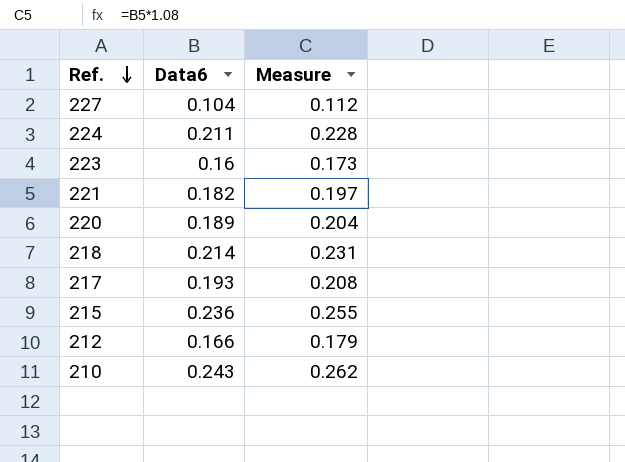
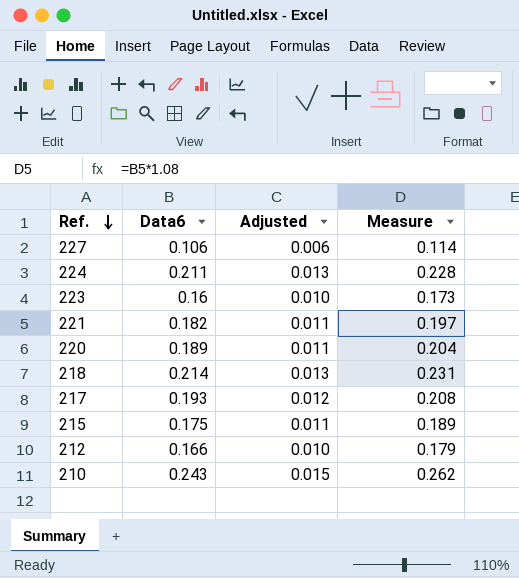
column Adjusted | formula: none -> [Data6] * 0.06
227 | Data6: 0.104 -> 0.106
227 | Measure: 0.112 -> 0.114
215 | Data6: 0.236 -> 0.175
215 | Measure: 0.255 -> 0.189

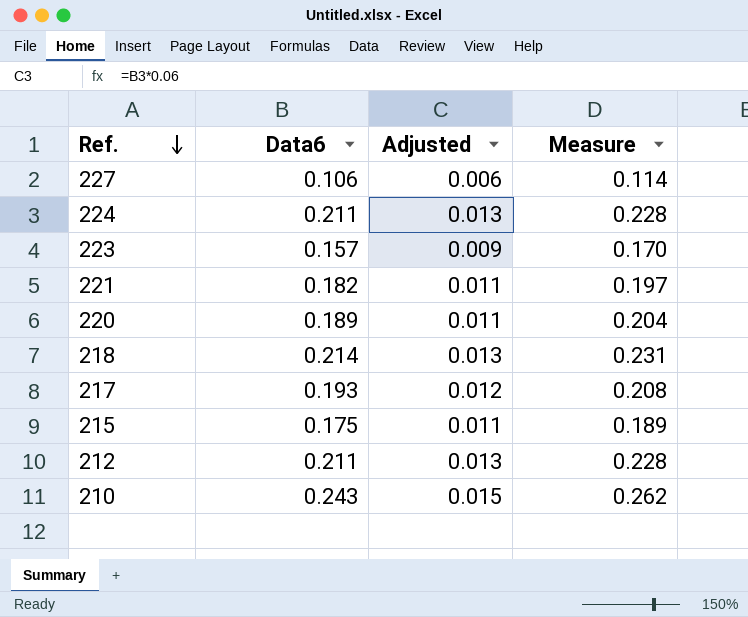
223 | Data6: 0.16 -> 0.157
223 | Adjusted: 0.010 -> 0.009
223 | Measure: 0.173 -> 0.170
212 | Data6: 0.166 -> 0.211
212 | Adjusted: 0.010 -> 0.013
212 | Measure: 0.179 -> 0.228

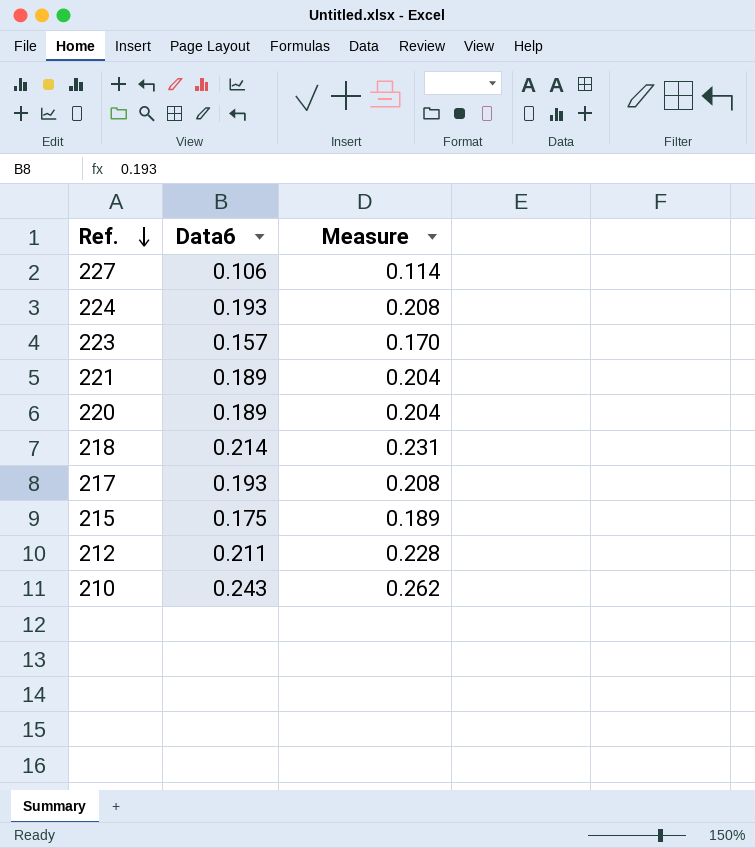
column Adjusted | formula: [Data6] * 0.06 -> none
224 | Data6: 0.211 -> 0.193
224 | Measure: 0.228 -> 0.208
221 | Data6: 0.182 -> 0.189
221 | Measure: 0.197 -> 0.204

